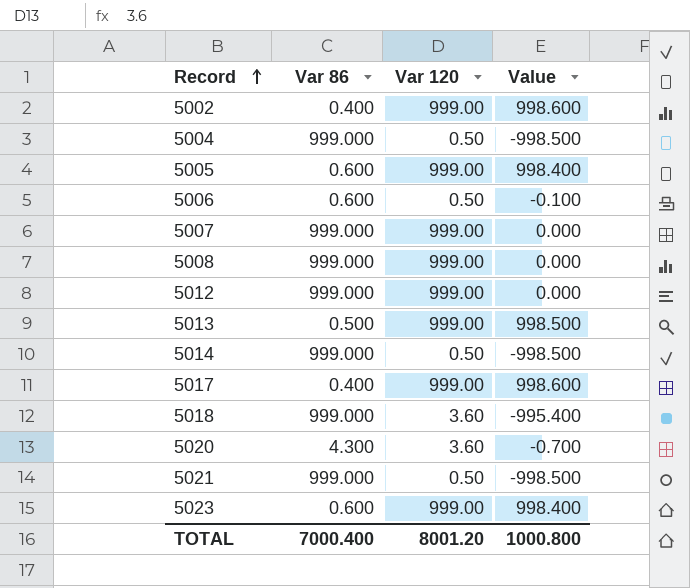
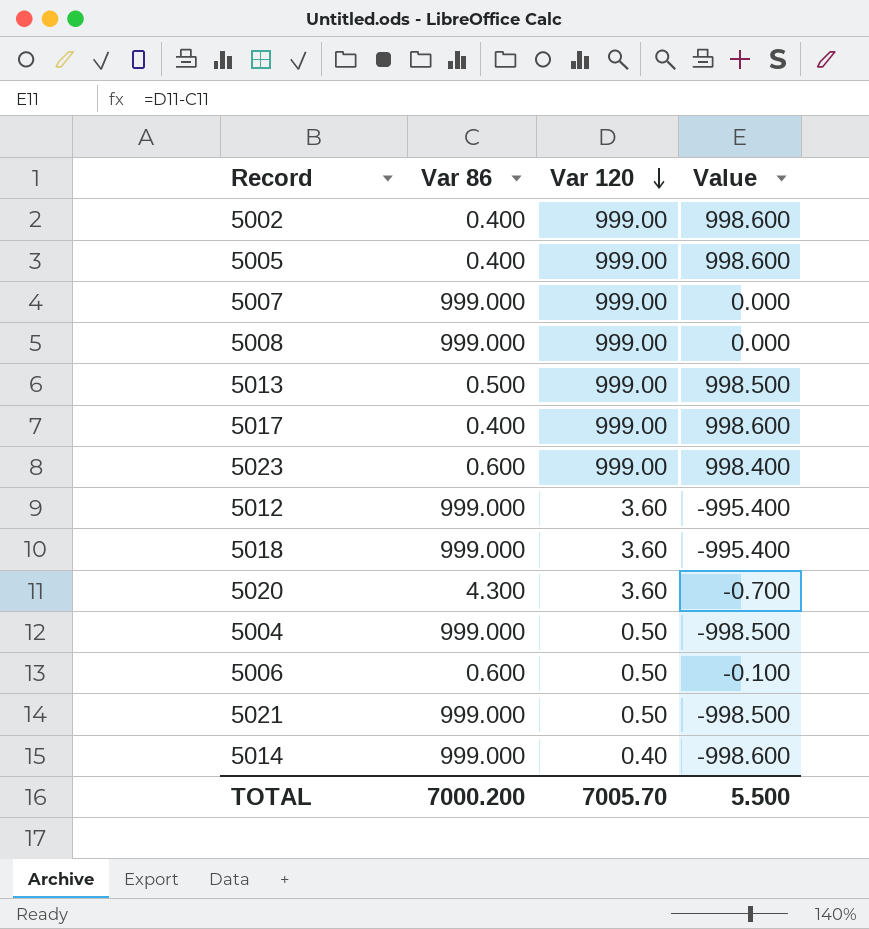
row order: Record ascending -> Var 120 descending
5005 | Var 86: 0.600 -> 0.400
5005 | Value: 998.400 -> 998.600
5012 | Var 120: 999.00 -> 3.60
5012 | Value: 0.000 -> -995.400
5014 | Var 120: 0.50 -> 0.40
5014 | Value: -998.500 -> -998.600
TOTAL | Var 86: 7000.400 -> 7000.200
TOTAL | Var 120: 8001.20 -> 7005.70
TOTAL | Value: 1000.800 -> 5.500

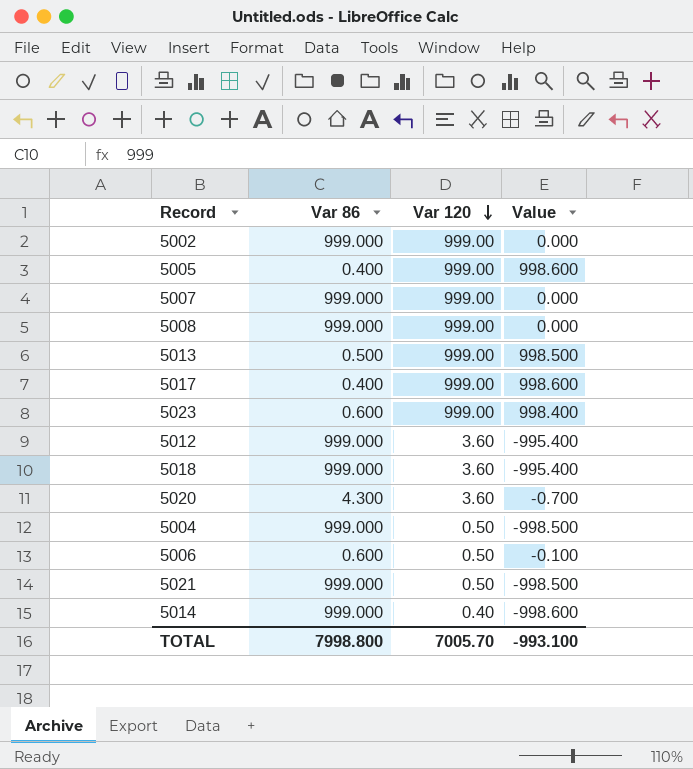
5002 | Var 86: 0.400 -> 999.000
5002 | Value: 998.600 -> 0.000
TOTAL | Var 86: 7000.200 -> 7998.800
TOTAL | Value: 5.500 -> -993.100

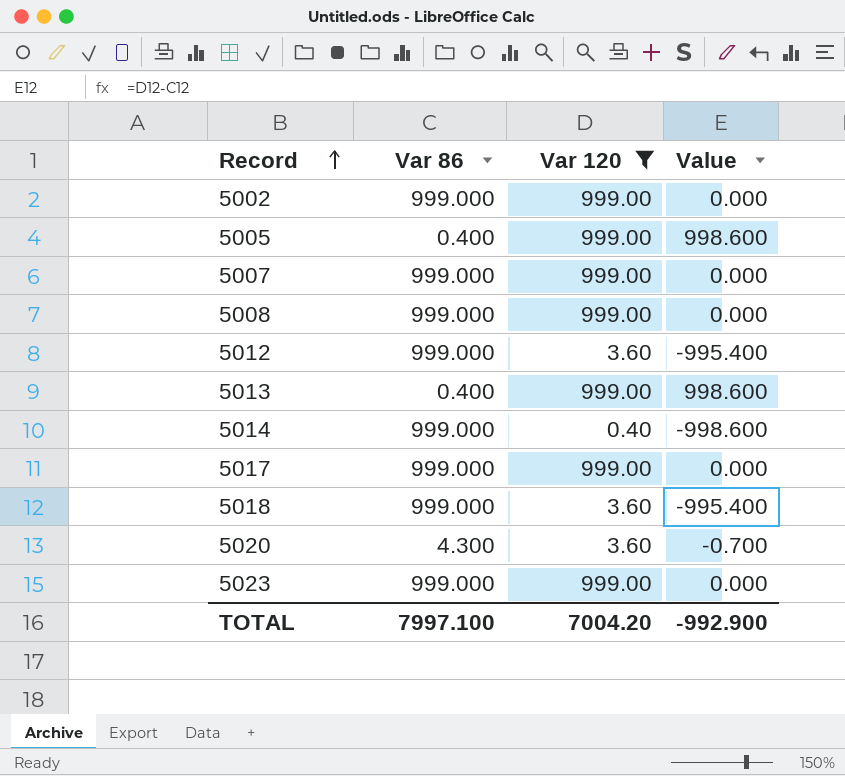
filter: none -> Var 120 != 0.50
row order: Var 120 descending -> Record ascending
5013 | Var 86: 0.500 -> 0.400
5013 | Value: 998.500 -> 998.600
5017 | Var 86: 0.400 -> 999.000
5017 | Value: 998.600 -> 0.000
5023 | Var 86: 0.600 -> 999.000
5023 | Value: 998.400 -> 0.000
TOTAL | Var 86: 7998.800 -> 7997.100
TOTAL | Var 120: 7005.70 -> 7004.20
TOTAL | Value: -993.100 -> -992.900

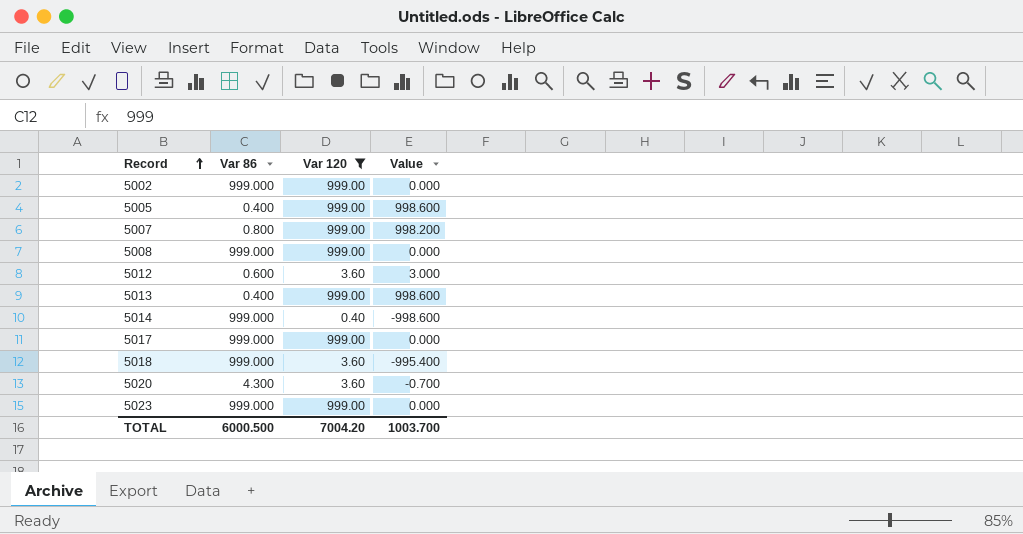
5007 | Var 86: 999.000 -> 0.800
5007 | Value: 0.000 -> 998.200
5012 | Var 86: 999.000 -> 0.600
5012 | Value: -995.400 -> 3.000
TOTAL | Var 86: 7997.100 -> 6000.500
TOTAL | Value: -992.900 -> 1003.700

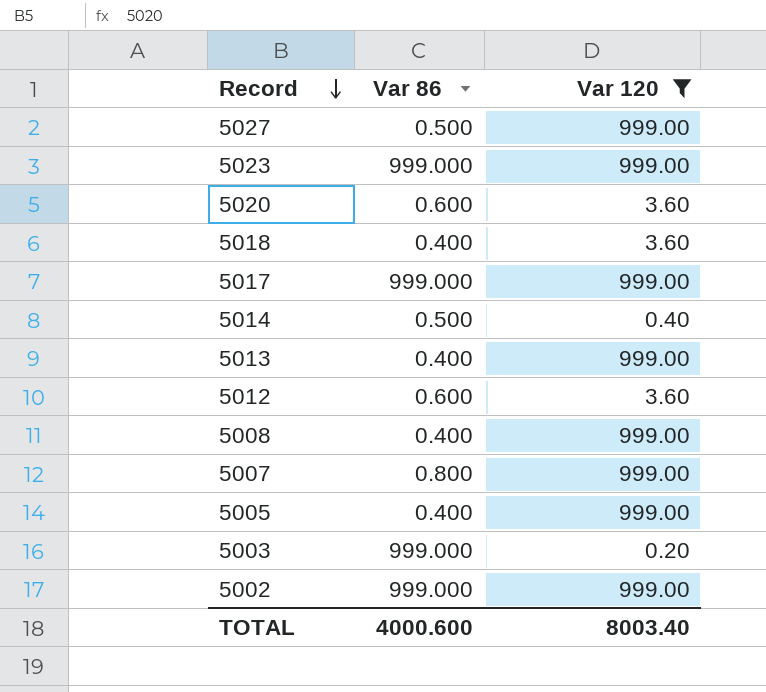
row order: Record ascending -> Record descending
column Value | formula: [Var 120] - [Var 86] -> none
row 5027: none -> 0.500 | 999.00
5020 | Var 86: 4.300 -> 0.600
5018 | Var 86: 999.000 -> 0.400
5014 | Var 86: 999.000 -> 0.500
5008 | Var 86: 999.000 -> 0.400
row 5003: none -> 999.000 | 0.20
TOTAL | Var 86: 6000.500 -> 4000.600
TOTAL | Var 120: 7004.20 -> 8003.40

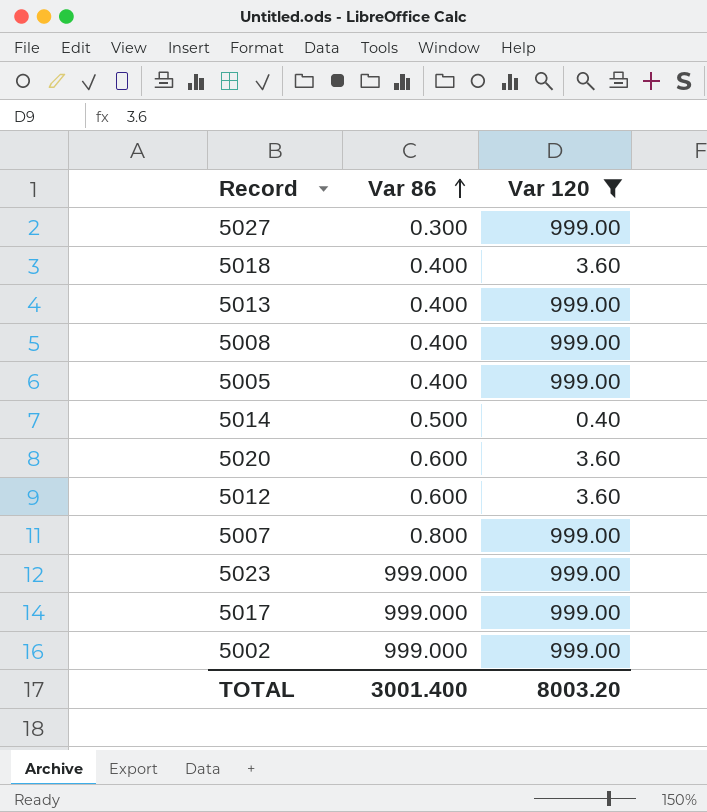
row order: Record descending -> Var 86 ascending
row 5003: 999.000 | 0.20 -> none
5027 | Var 86: 0.500 -> 0.300
TOTAL | Var 86: 4000.600 -> 3001.400
TOTAL | Var 120: 8003.40 -> 8003.20

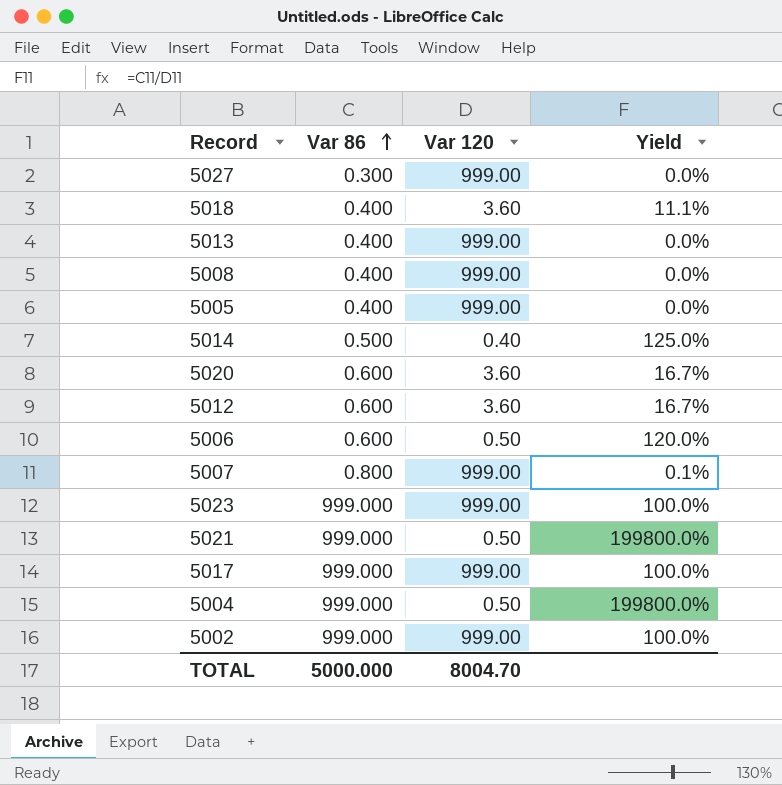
filter: Var 120 != 0.50 -> none
column Yield | formula: none -> [Var 86] / [Var 120]
TOTAL | Var 86: 3001.400 -> 5000.000
TOTAL | Var 120: 8003.20 -> 8004.70

